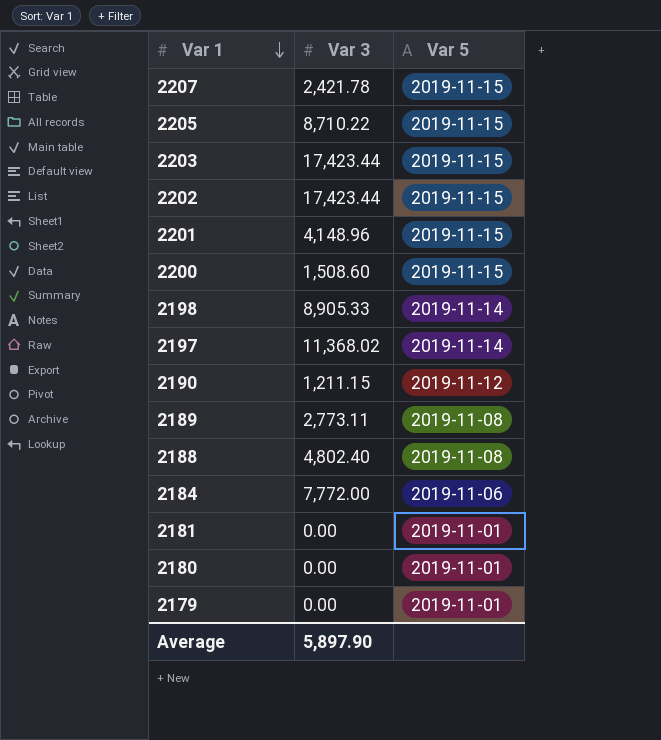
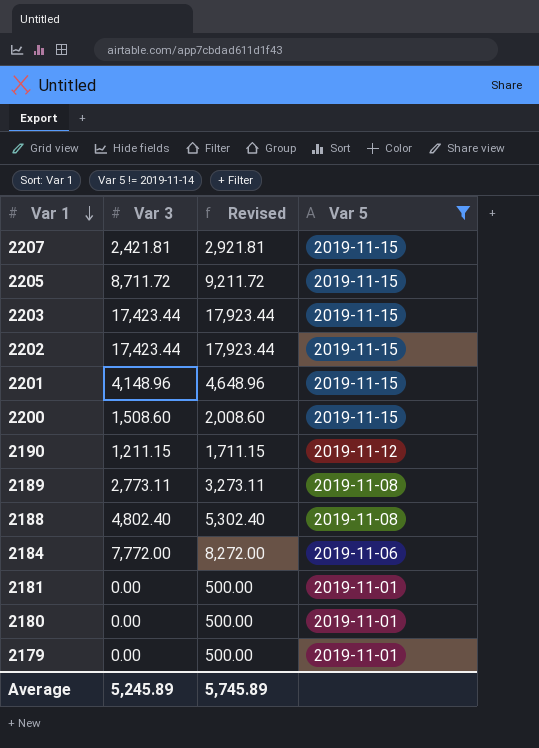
filter: none -> Var 5 != 2019-11-14
column Revised | formula: none -> [Var 3] + 500
2207 | Var 3: 2,421.78 -> 2,421.81
2205 | Var 3: 8,710.22 -> 8,711.72
Average | Var 3: 5,897.90 -> 5,245.89

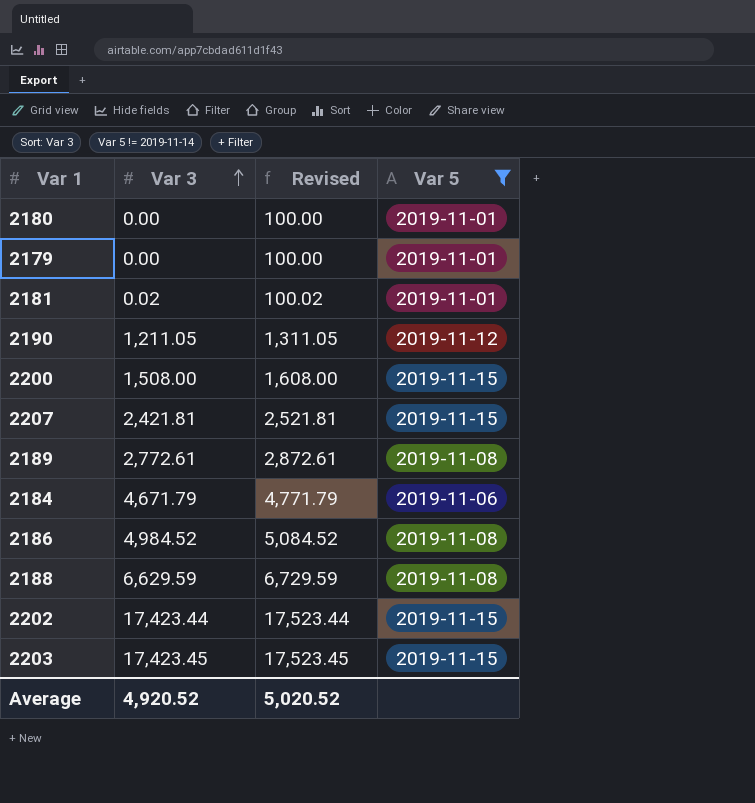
row order: Var 1 descending -> Var 3 ascending
column Revised | formula: [Var 3] + 500 -> [Var 3] + 100
row 2205: 8,711.72 | 9,211.72 | 2019-11-15 -> none
row 2201: 4,148.96 | 4,648.96 | 2019-11-15 -> none
2181 | Var 3: 0.00 -> 0.02
2190 | Var 3: 1,211.15 -> 1,211.05
2200 | Var 3: 1,508.60 -> 1,508.00
2189 | Var 3: 2,773.11 -> 2,772.61
2184 | Var 3: 7,772.00 -> 4,671.79
row 2186: none -> 4,984.52 | 5,084.52 | 2019-11-08
2188 | Var 3: 4,802.40 -> 6,629.59
2203 | Var 3: 17,423.44 -> 17,423.45
Average | Var 3: 5,245.89 -> 4,920.52
Average | Revised: 5,745.89 -> 5,020.52

